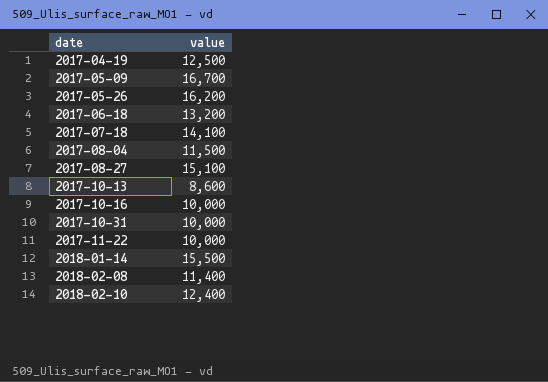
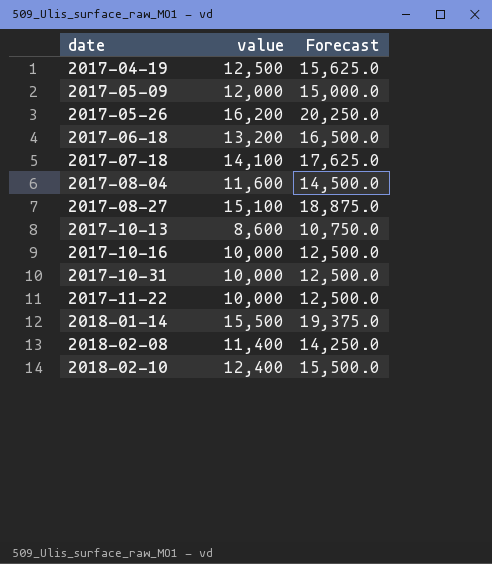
column Forecast | formula: none -> [value] * 1.25
2017-05-09 | value: 16,700 -> 12,000
2017-08-04 | value: 11,500 -> 11,600

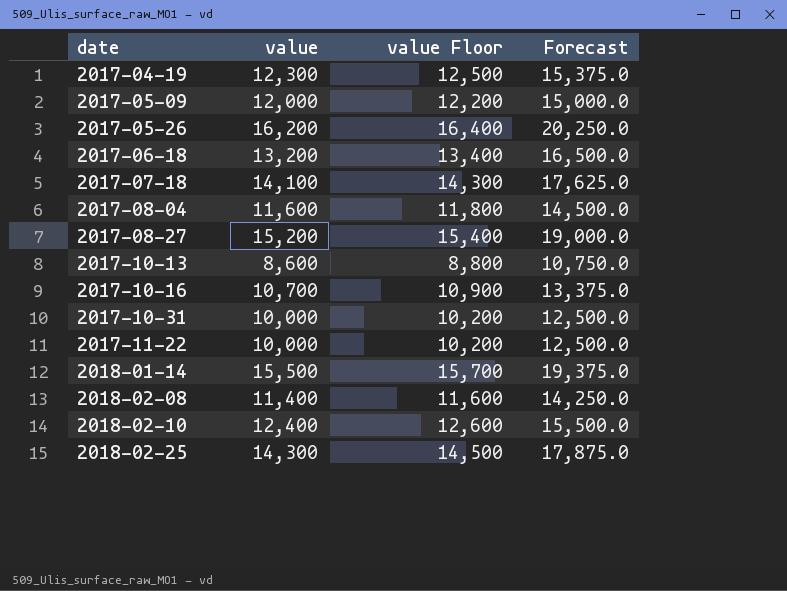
column value Floor | formula: none -> [value] + 200
2017-04-19 | value: 12,500 -> 12,300
2017-04-19 | Forecast: 15,625.0 -> 15,375.0
2017-08-27 | value: 15,100 -> 15,200
2017-08-27 | Forecast: 18,875.0 -> 19,000.0
2017-10-16 | value: 10,000 -> 10,700
2017-10-16 | Forecast: 12,500.0 -> 13,375.0
row 2018-02-25: none -> 14,300 | 14,500 | 17,875.0

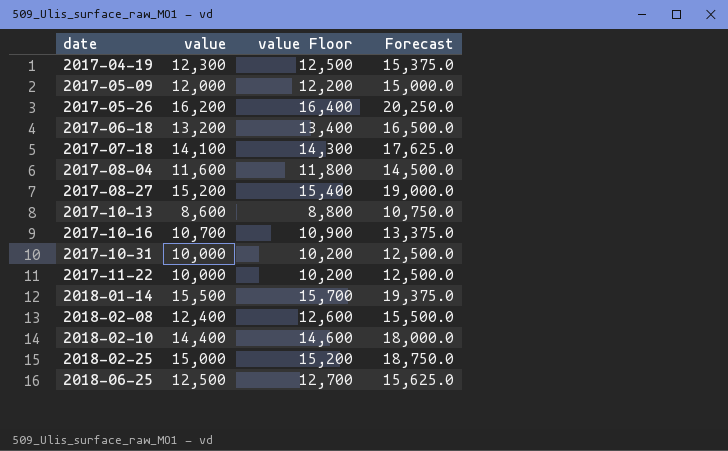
2018-02-08 | value: 11,400 -> 12,400
2018-02-08 | value Floor: 11,600 -> 12,600
2018-02-08 | Forecast: 14,250.0 -> 15,500.0
2018-02-10 | value: 12,400 -> 14,400
2018-02-10 | value Floor: 12,600 -> 14,600
2018-02-10 | Forecast: 15,500.0 -> 18,000.0
2018-02-25 | value: 14,300 -> 15,000
2018-02-25 | value Floor: 14,500 -> 15,200
2018-02-25 | Forecast: 17,875.0 -> 18,750.0
row 2018-06-25: none -> 12,500 | 12,700 | 15,625.0

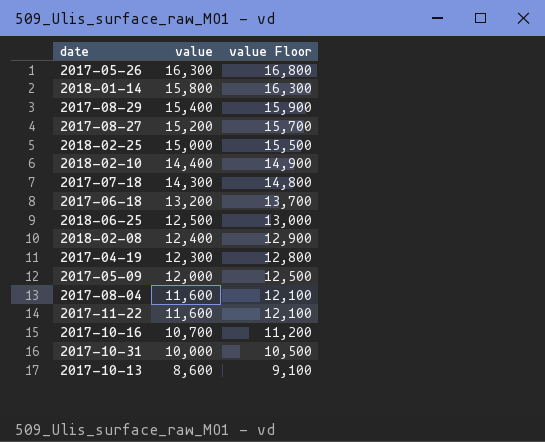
row order: date ascending -> value descending
column Forecast | formula: [value] * 1.25 -> none
column value Floor | formula: [value] + 200 -> [value] + 500
2017-05-26 | value: 16,200 -> 16,300
2018-01-14 | value: 15,500 -> 15,800
row 2017-08-29: none -> 15,400 | 15,900
2017-07-18 | value: 14,100 -> 14,300
2017-11-22 | value: 10,000 -> 11,600

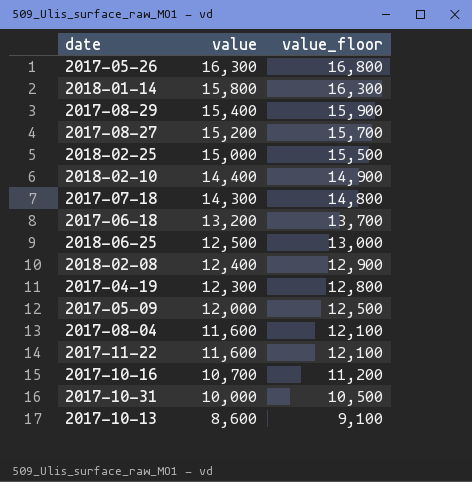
column name: value Floor -> value_floor

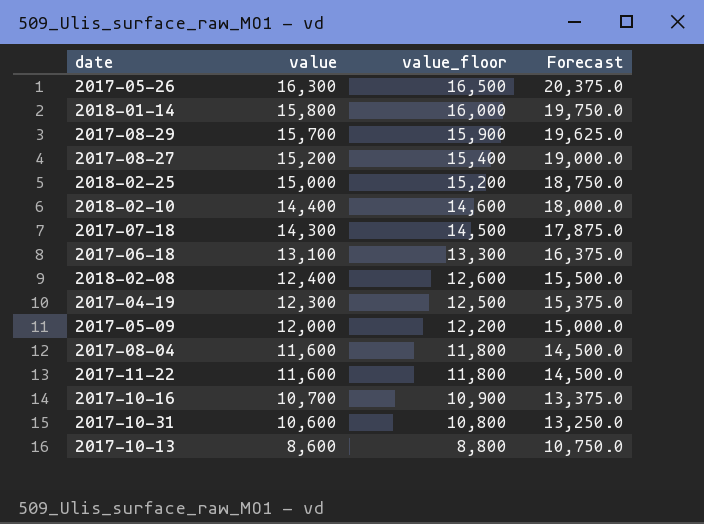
column value_floor | formula: [value] + 500 -> [value] + 200
column Forecast | formula: none -> [value] * 1.25
row 2018-06-25: 12,500 | 13,000 -> none
2017-08-29 | value: 15,400 -> 15,700
2017-06-18 | value: 13,200 -> 13,100
2017-10-31 | value: 10,000 -> 10,600

